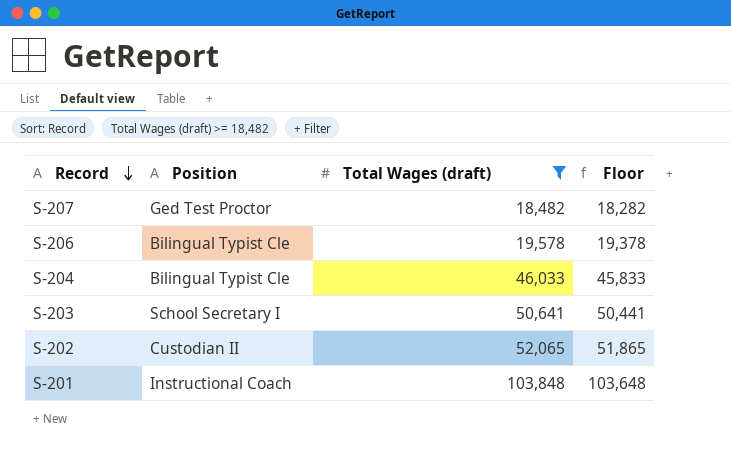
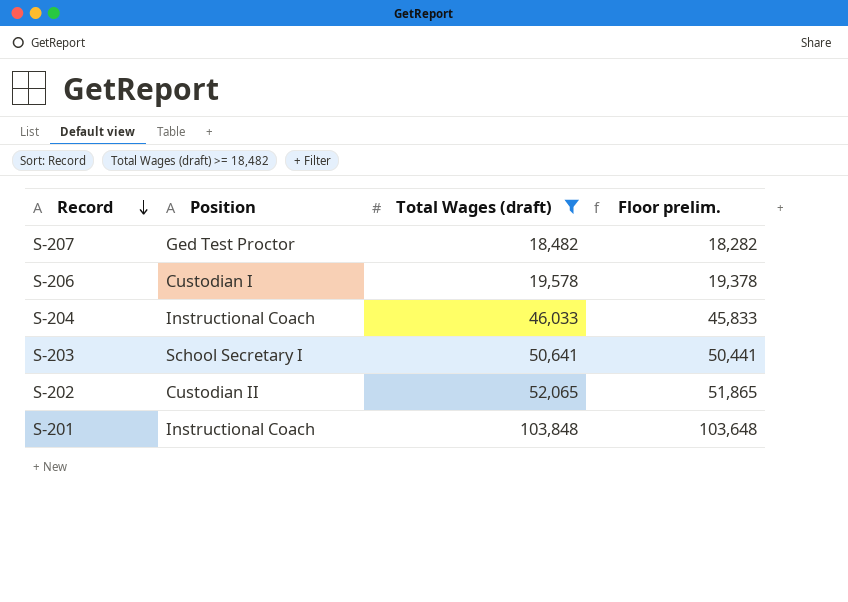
column name: Floor -> Floor prelim.
S-206 | Position: Bilingual Typist Cle -> Custodian I
S-204 | Position: Bilingual Typist Cle -> Instructional Coach

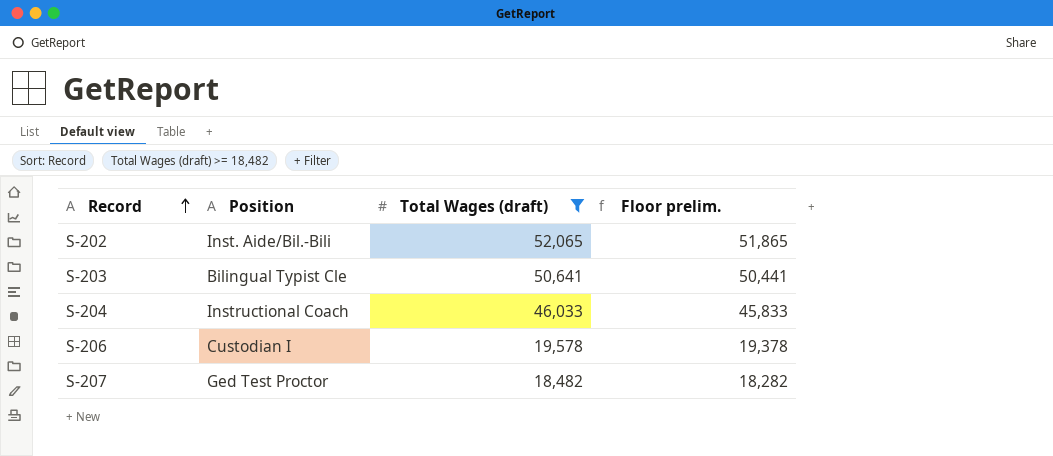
row order: Record descending -> Record ascending
row S-201: Instructional Coach | 103,848 | 103,648 -> none
S-202 | Position: Custodian II -> Inst. Aide/Bil.-Bili
S-203 | Position: School Secretary I -> Bilingual Typist Cle

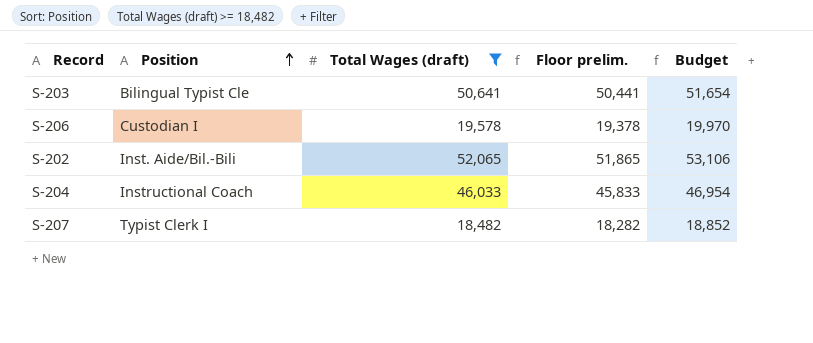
row order: Record ascending -> Position ascending
column Budget | formula: none -> [Total Wages (draft)] * 1.02
S-207 | Position: Ged Test Proctor -> Typist Clerk I

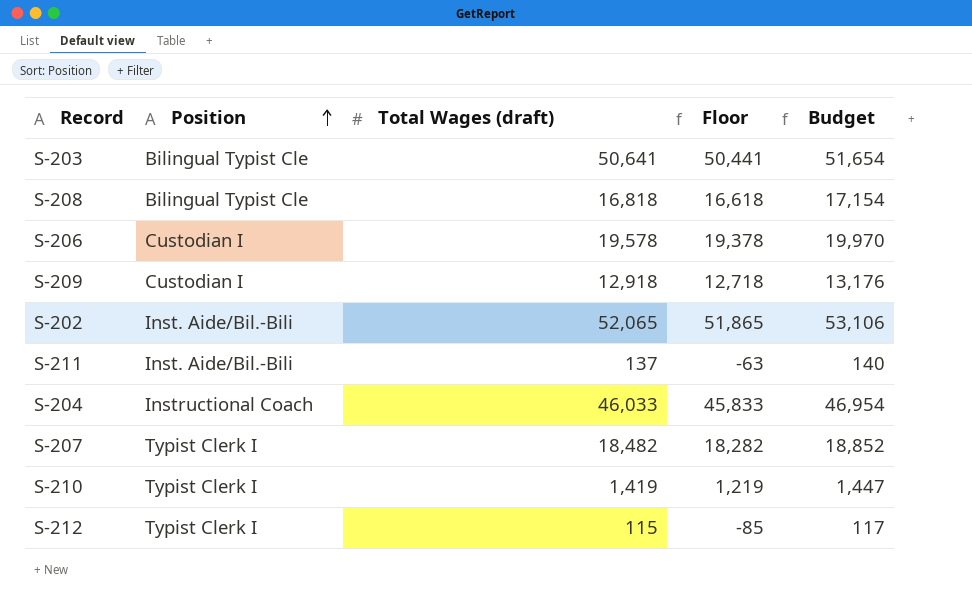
filter: Total Wages (draft) >= 18,482 -> none
column name: Floor prelim. -> Floor

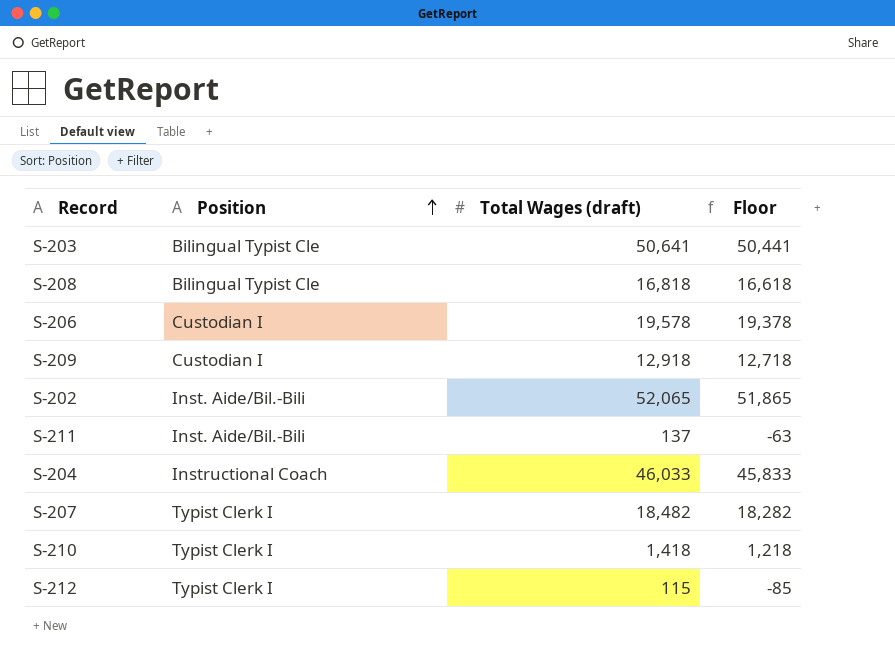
column Budget | formula: [Total Wages (draft)] * 1.02 -> none
S-210 | Total Wages (draft): 1,419 -> 1,418
S-210 | Floor: 1,219 -> 1,218

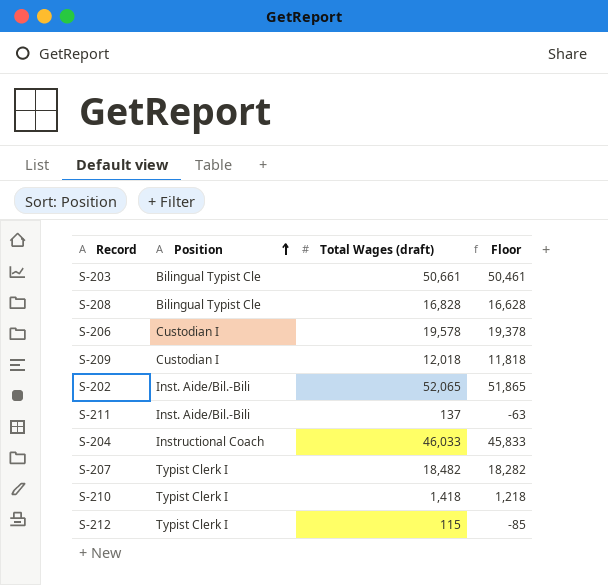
S-203 | Total Wages (draft): 50,641 -> 50,661
S-203 | Floor: 50,441 -> 50,461
S-208 | Total Wages (draft): 16,818 -> 16,828
S-208 | Floor: 16,618 -> 16,628
S-209 | Total Wages (draft): 12,918 -> 12,018
S-209 | Floor: 12,718 -> 11,818

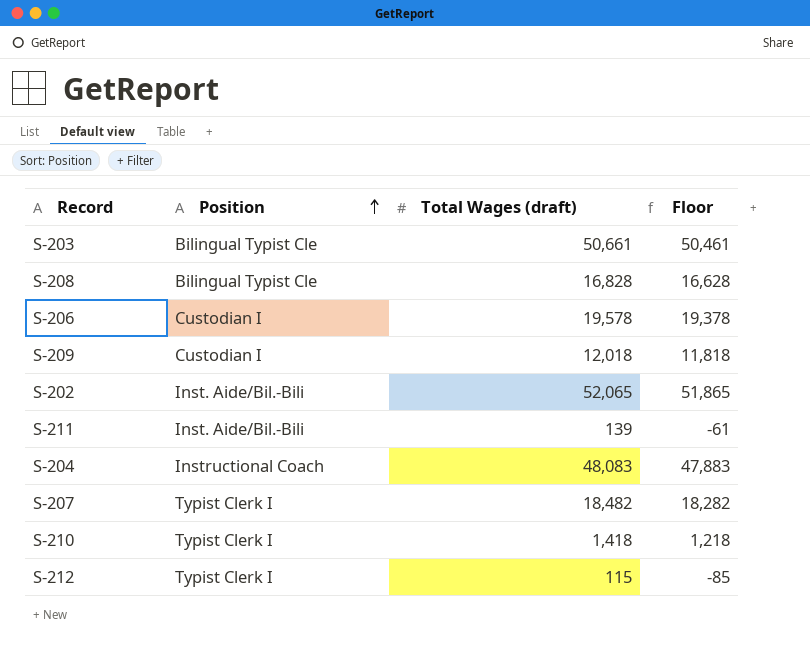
S-211 | Total Wages (draft): 137 -> 139
S-211 | Floor: -63 -> -61
S-204 | Total Wages (draft): 46,033 -> 48,083
S-204 | Floor: 45,833 -> 47,883

